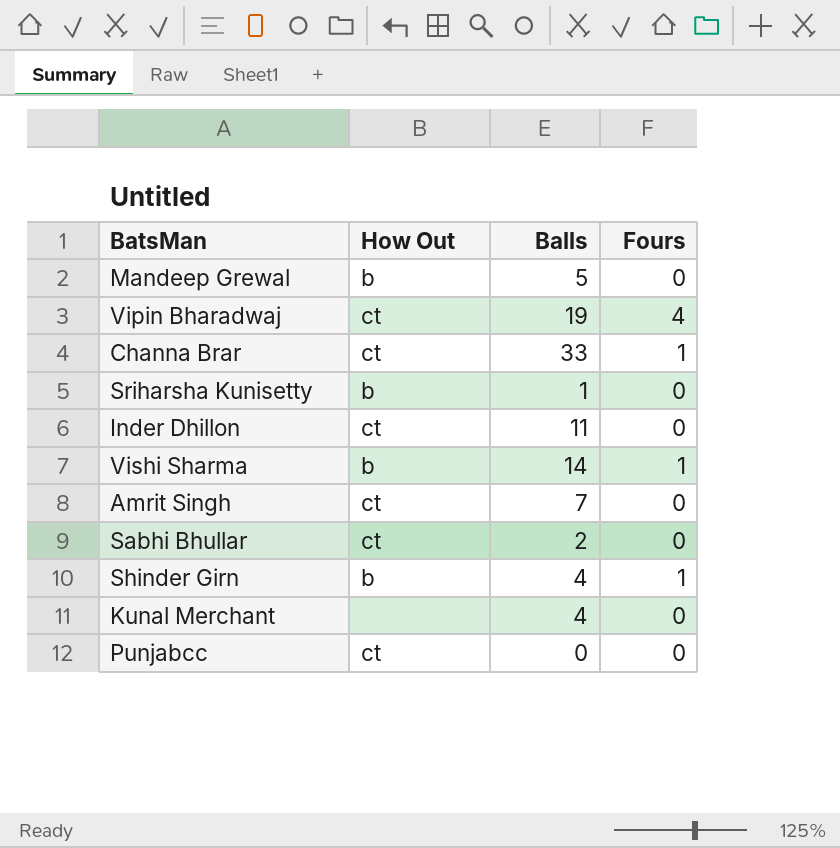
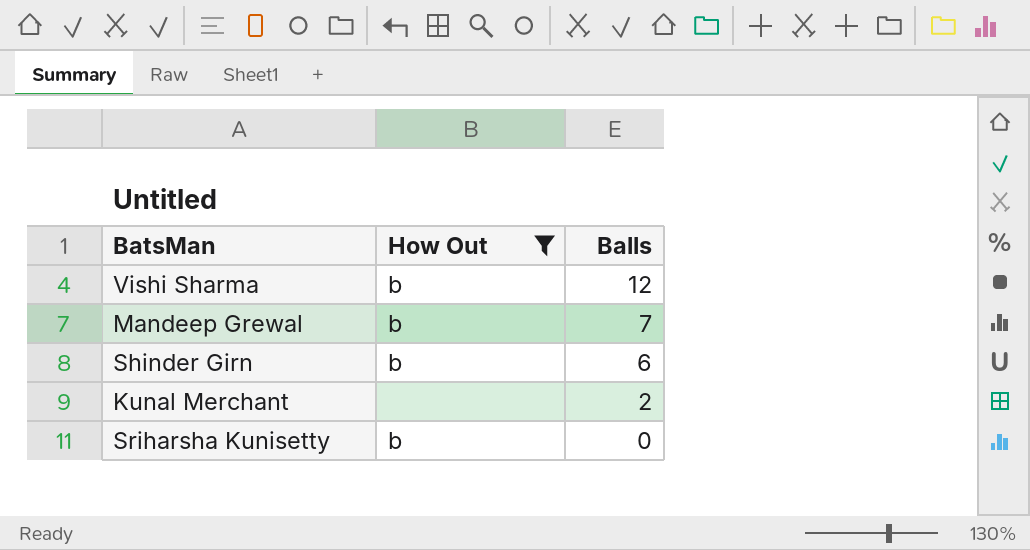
filter: none -> How Out != ct
row order: none -> Balls descending
column Fours | position: 4 -> none
Vishi Sharma | Balls: 14 -> 12
Mandeep Grewal | Balls: 5 -> 7
Shinder Girn | Balls: 4 -> 6
Kunal Merchant | Balls: 4 -> 2
Sriharsha Kunisetty | Balls: 1 -> 0

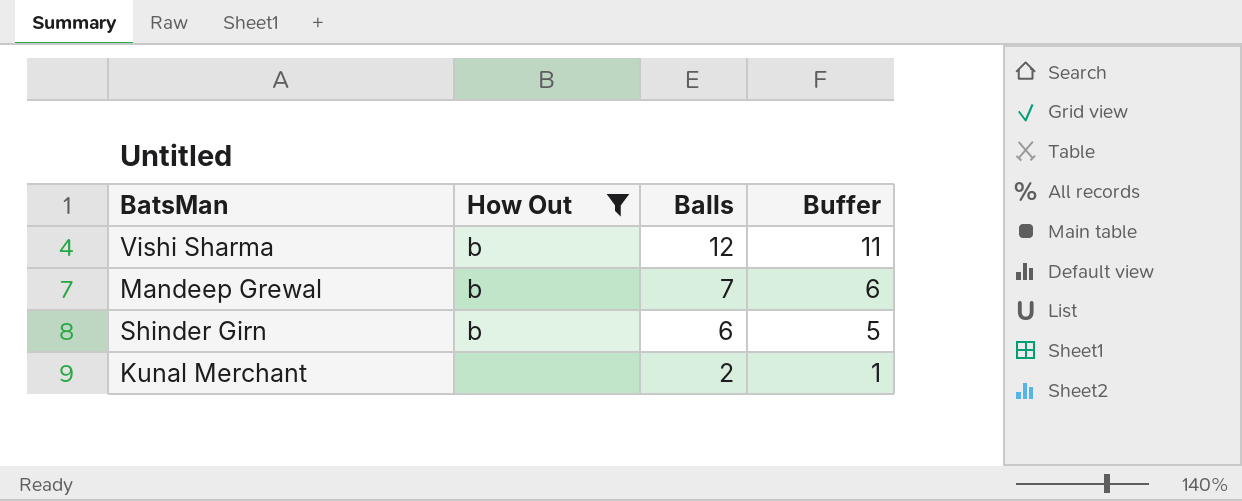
column Buffer | formula: none -> [Balls] - 1
row Sriharsha Kunisetty: b | 0 -> none

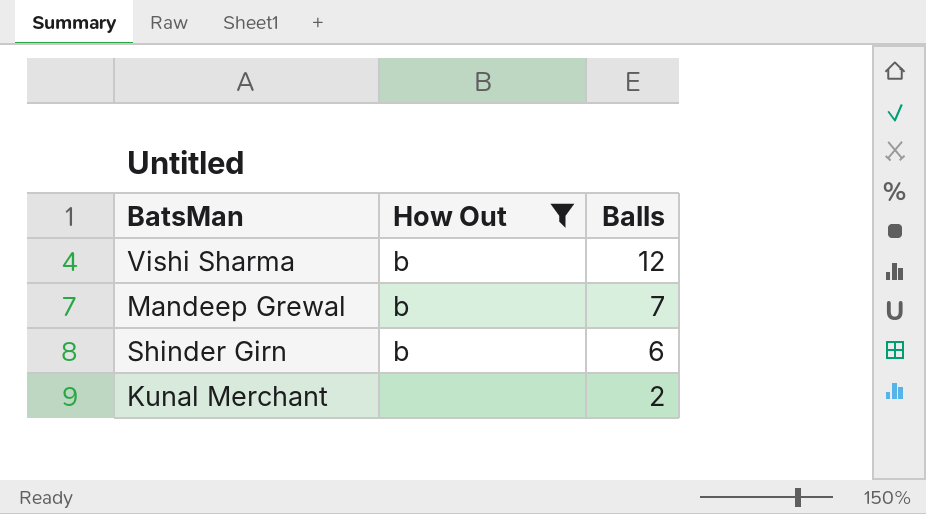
column Buffer | formula: [Balls] - 1 -> none

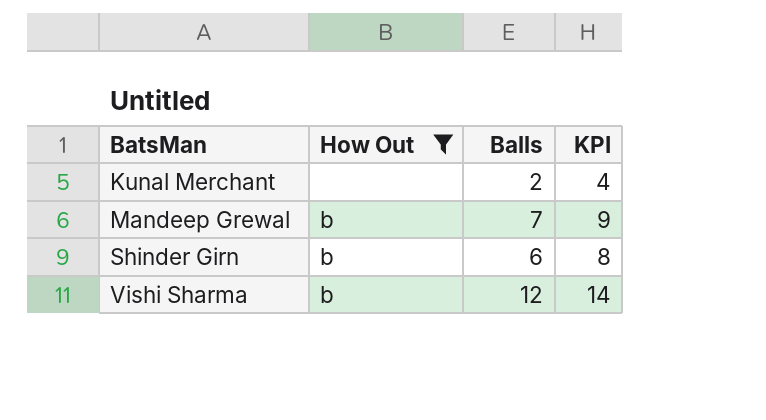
row order: Balls descending -> BatsMan ascending
column KPI | formula: none -> [Balls] + 2

